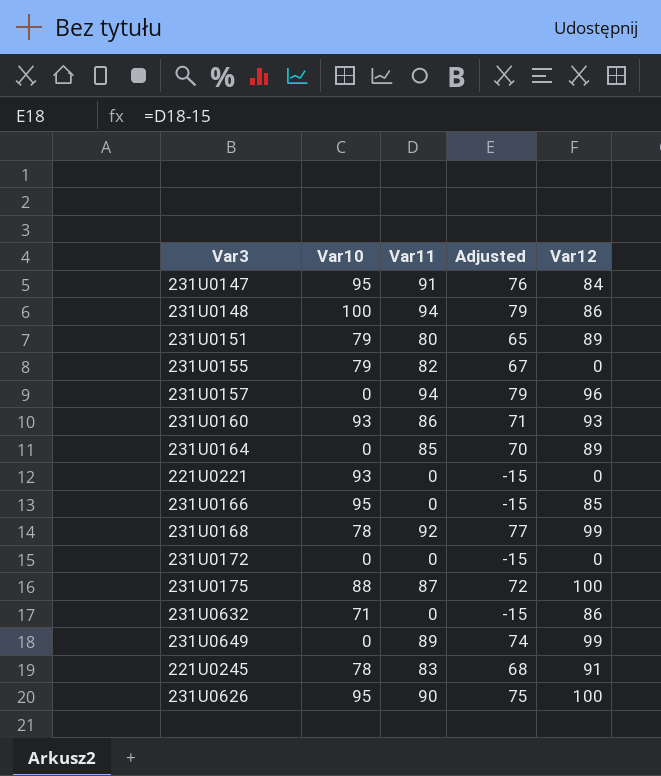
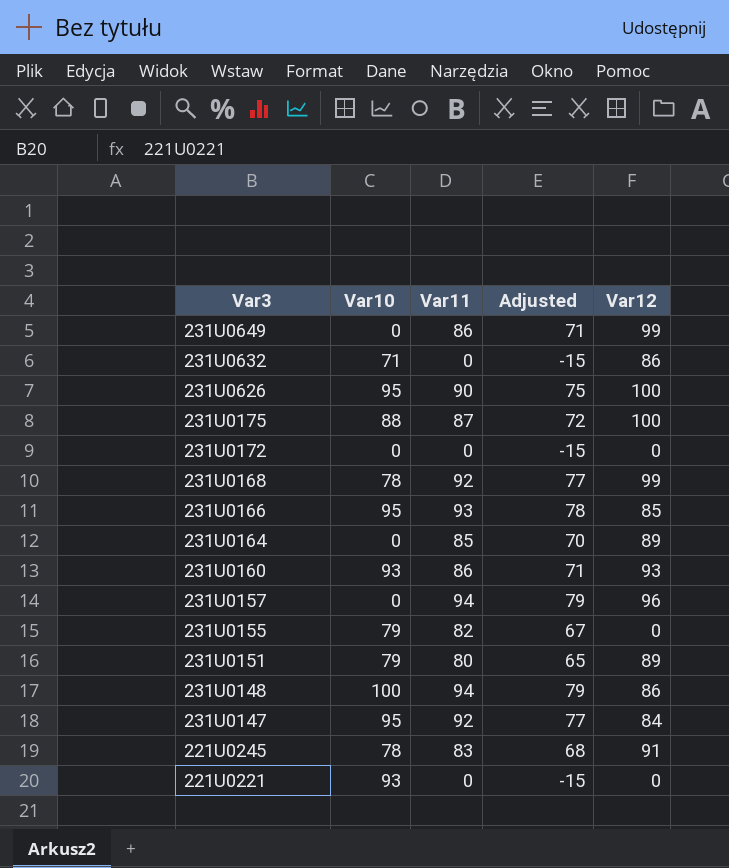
row order: none -> Var3 descending
231U0649 | Var11: 89 -> 86
231U0649 | Adjusted: 74 -> 71
231U0166 | Var11: 0 -> 93
231U0166 | Adjusted: -15 -> 78
231U0147 | Var11: 91 -> 92
231U0147 | Adjusted: 76 -> 77

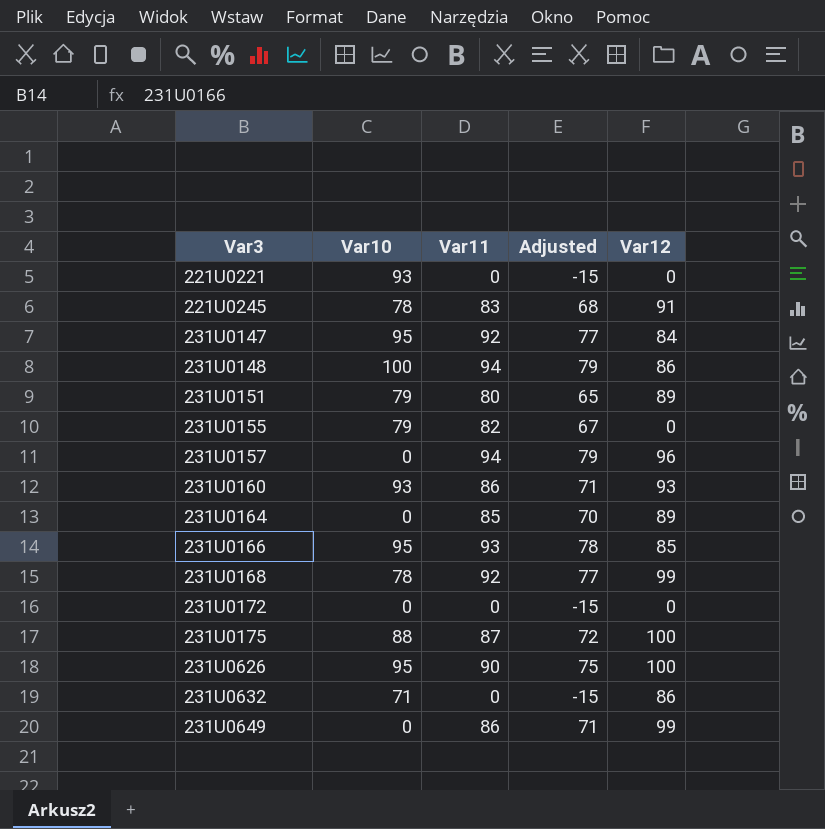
row order: Var3 descending -> Var3 ascending

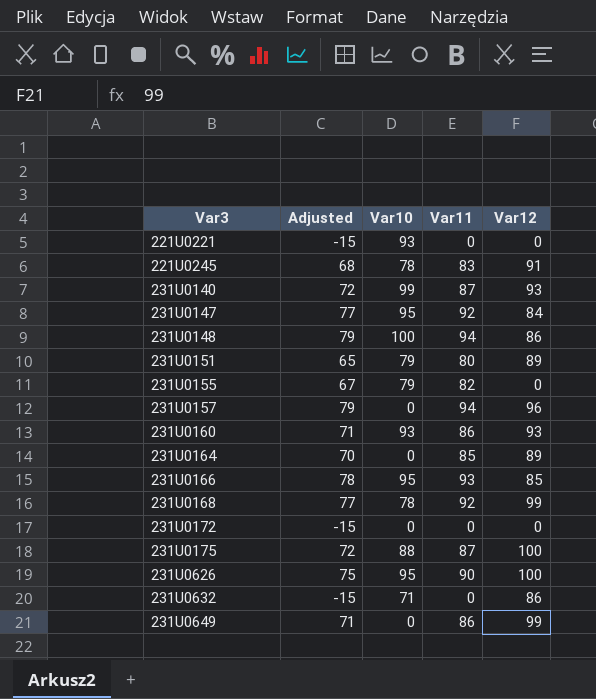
column Adjusted | position: 4 -> 2
row 231U0140: none -> 72 | 99 | 87 | 93

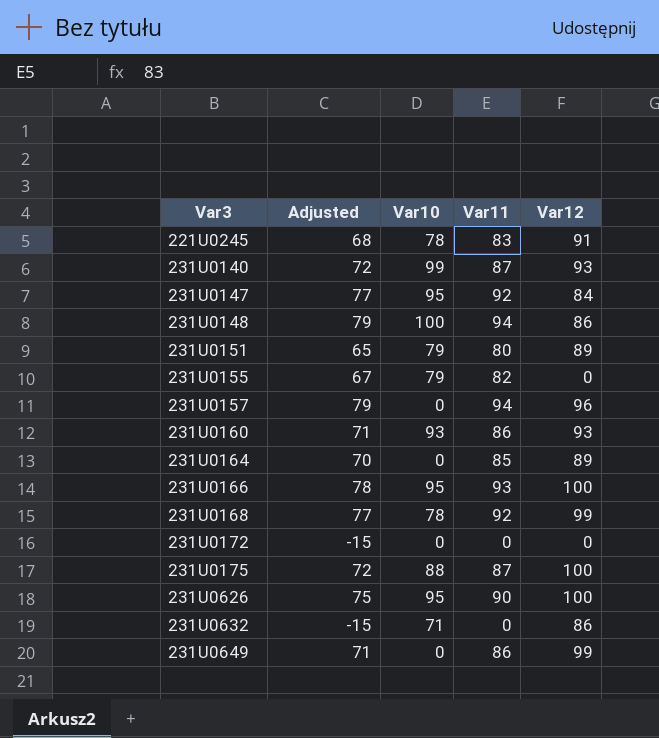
row 221U0221: -15 | 93 | 0 | 0 -> none
231U0166 | Var12: 85 -> 100

